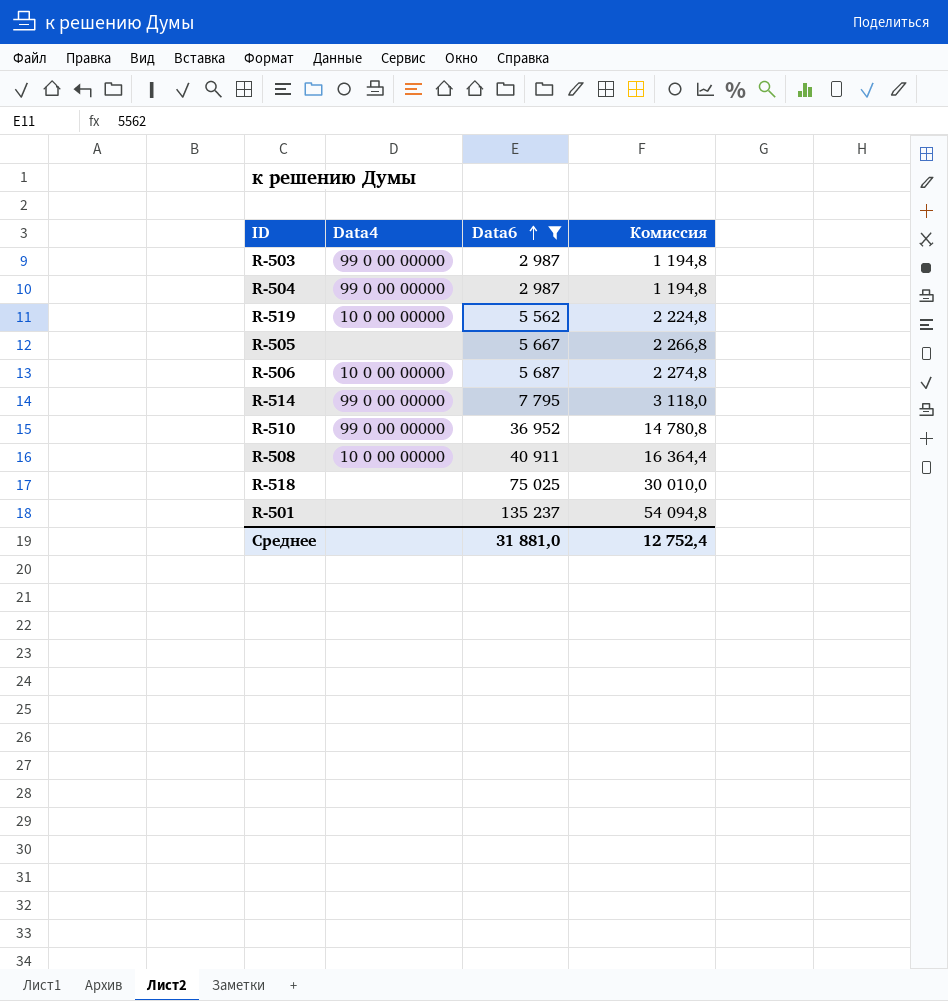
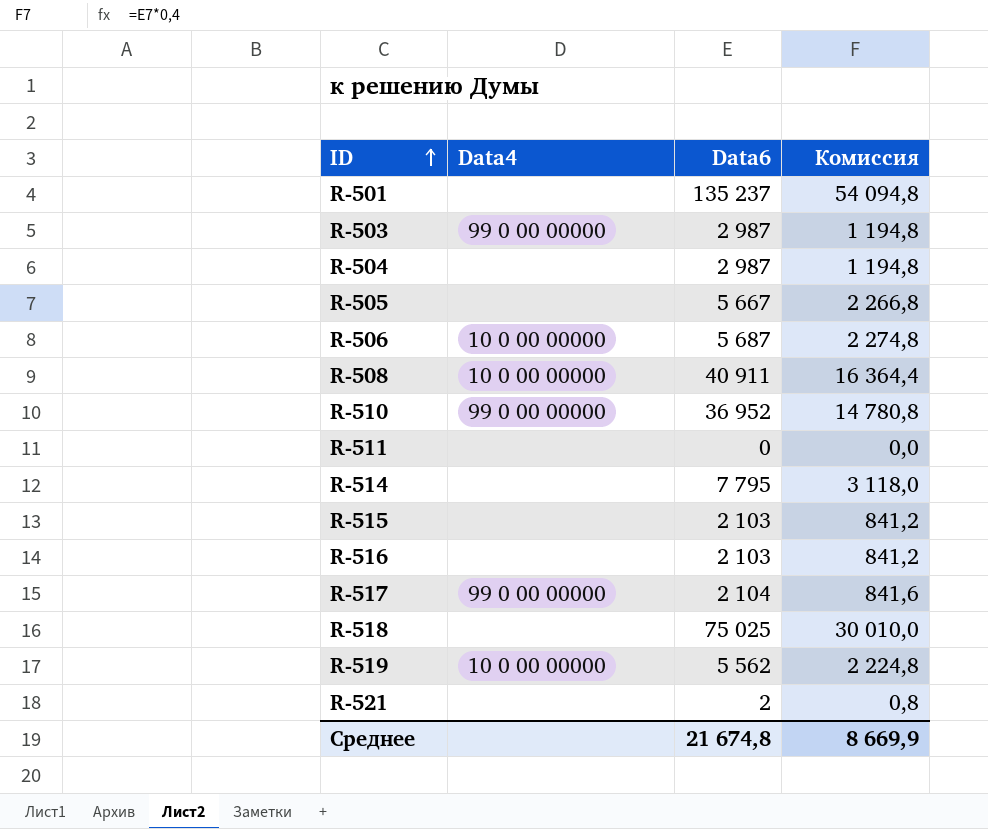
filter: Data6 >= 2 987 -> none
row order: Data6 ascending -> ID ascending
R-504 | Data4: 99 0 00 00000 -> none
R-514 | Data4: 99 0 00 00000 -> none
Среднее | Data6: 31 881,0 -> 21 674,8
Среднее | Комиссия: 12 752,4 -> 8 669,9

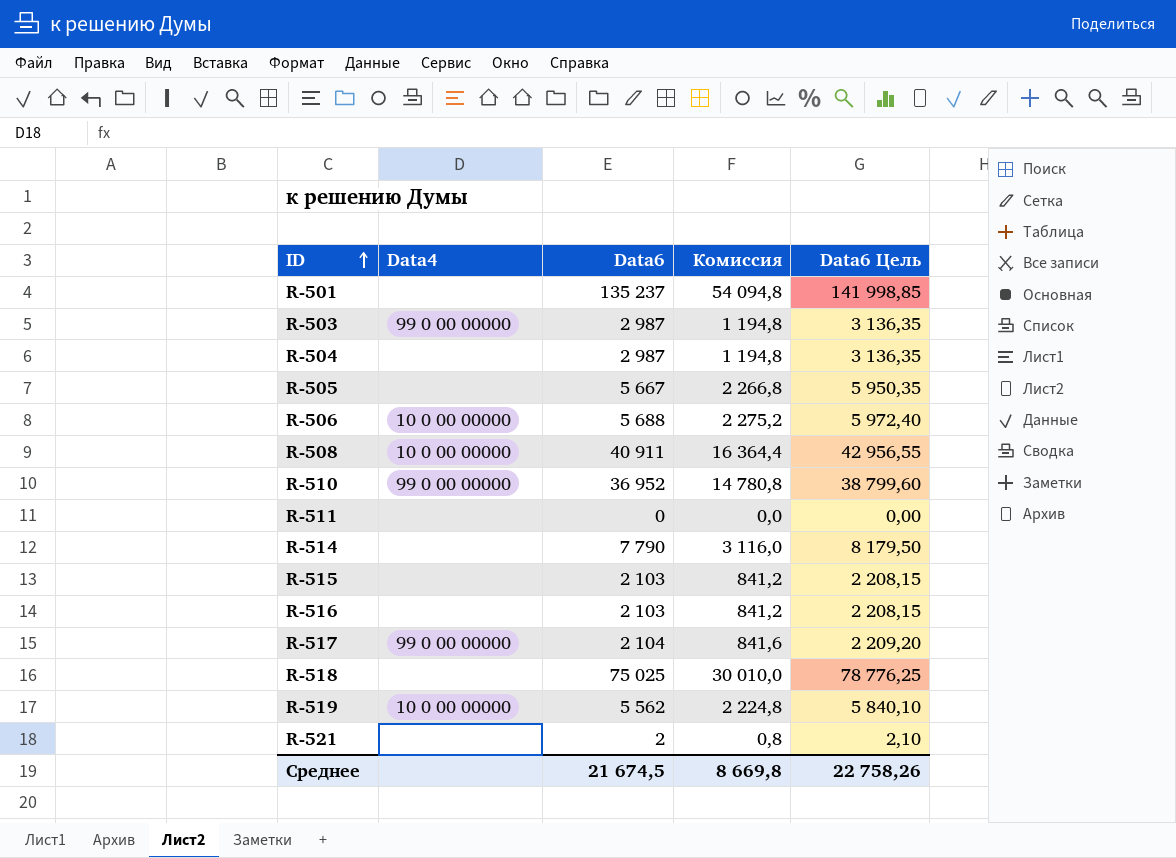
column Data6 Цель | formula: none -> [Data6] * 1,05
R-506 | Data6: 5 687 -> 5 688
R-506 | Комиссия: 2 274,8 -> 2 275,2
R-514 | Data6: 7 795 -> 7 790
R-514 | Комиссия: 3 118,0 -> 3 116,0
Среднее | Data6: 21 674,8 -> 21 674,5
Среднее | Комиссия: 8 669,9 -> 8 669,8

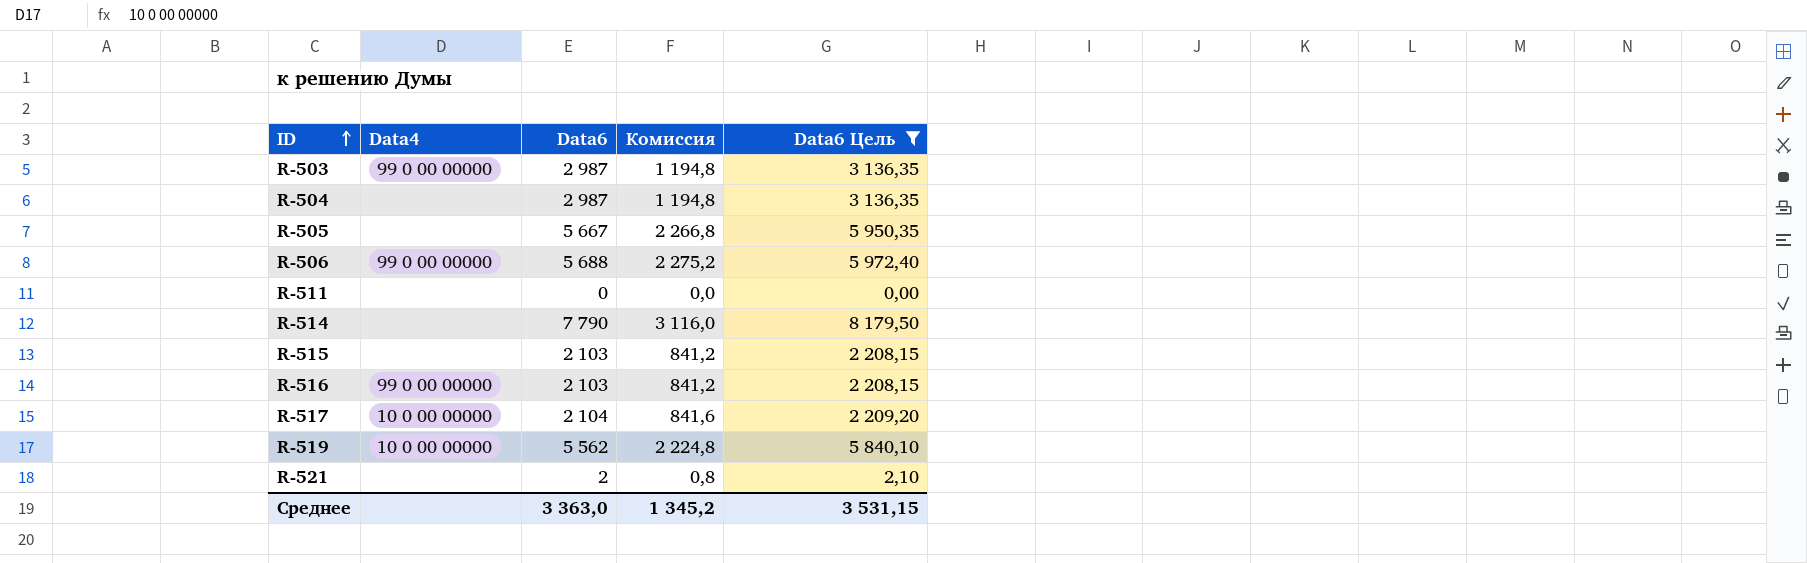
filter: none -> Data6 Цель <= 8 179,50
R-506 | Data4: 10 0 00 00000 -> 99 0 00 00000
R-516 | Data4: none -> 99 0 00 00000
R-517 | Data4: 99 0 00 00000 -> 10 0 00 00000
Среднее | Data6: 21 674,5 -> 3 363,0
Среднее | Комиссия: 8 669,8 -> 1 345,2
Среднее | Data6 Цель: 22 758,26 -> 3 531,15

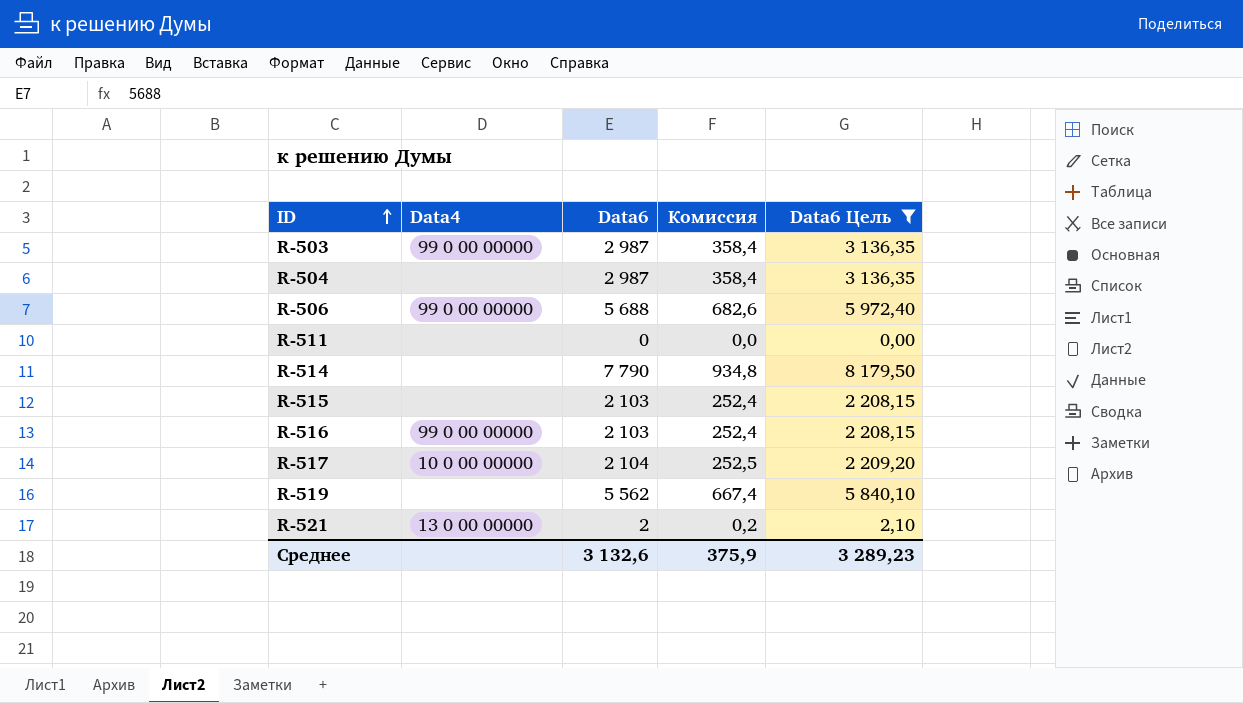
column Комиссия | formula: [Data6] * 0,4 -> [Data6] * 0,12
row R-505: none | 5 667 | 2 266,8 | 5 950,35 -> none
R-519 | Data4: 10 0 00 00000 -> none
R-521 | Data4: none -> 13 0 00 00000
Среднее | Data6: 3 363,0 -> 3 132,6
Среднее | Комиссия: 1 345,2 -> 375,9
Среднее | Data6 Цель: 3 531,15 -> 3 289,23

